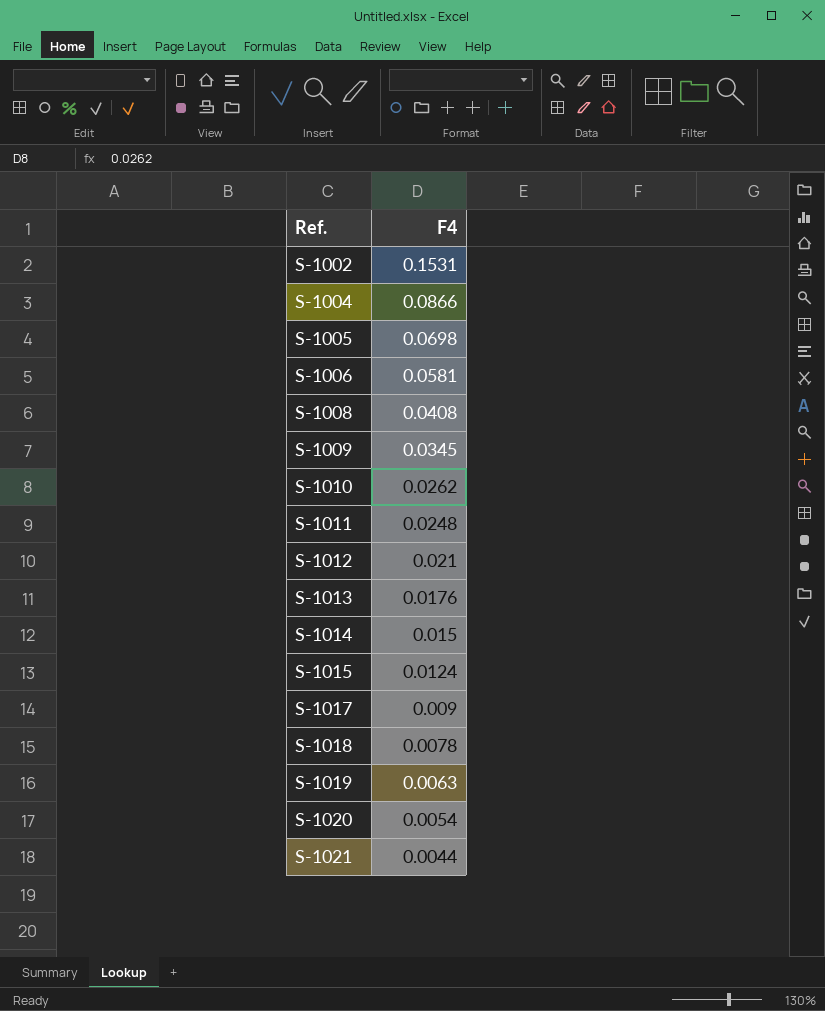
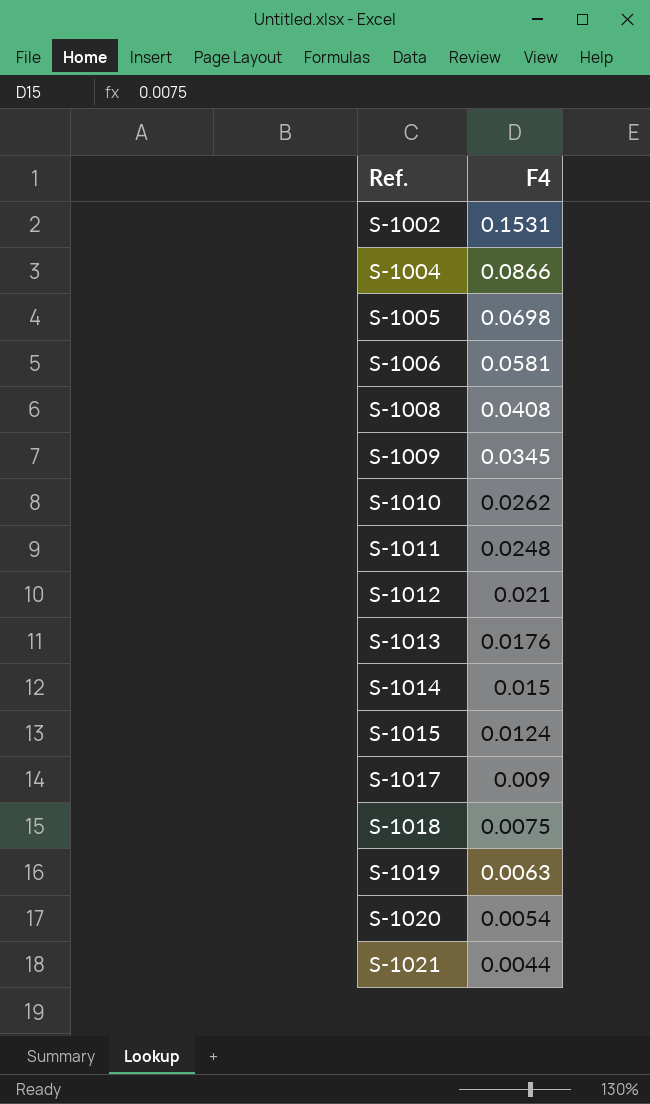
S-1018 | F4: 0.0078 -> 0.0075

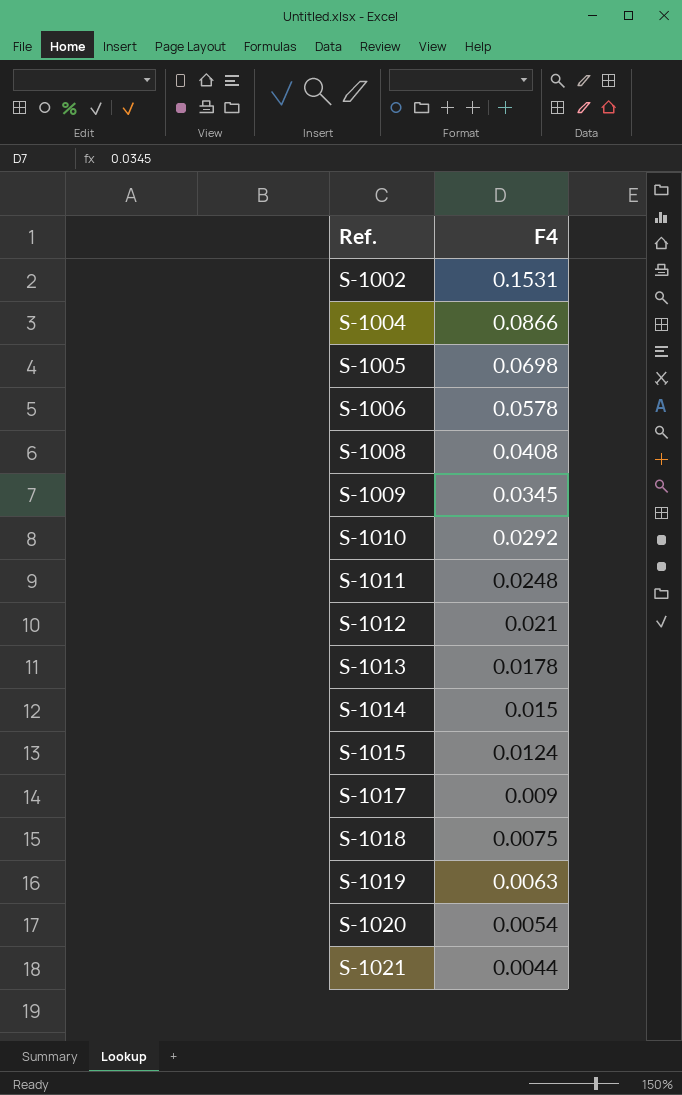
S-1006 | F4: 0.0581 -> 0.0578
S-1010 | F4: 0.0262 -> 0.0292
S-1013 | F4: 0.0176 -> 0.0178

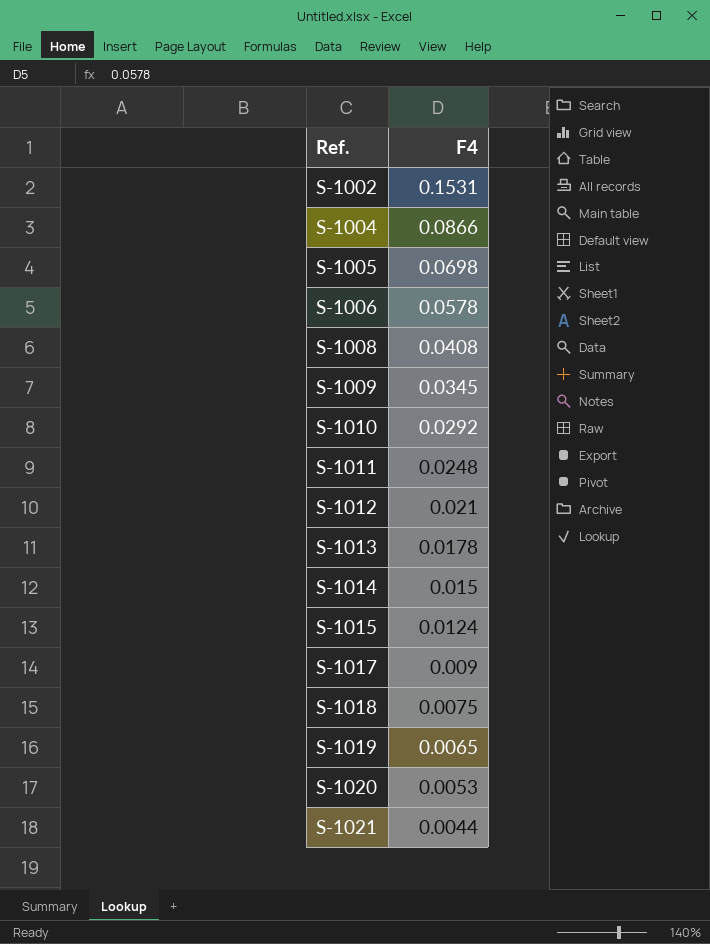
S-1019 | F4: 0.0063 -> 0.0065
S-1020 | F4: 0.0054 -> 0.0053

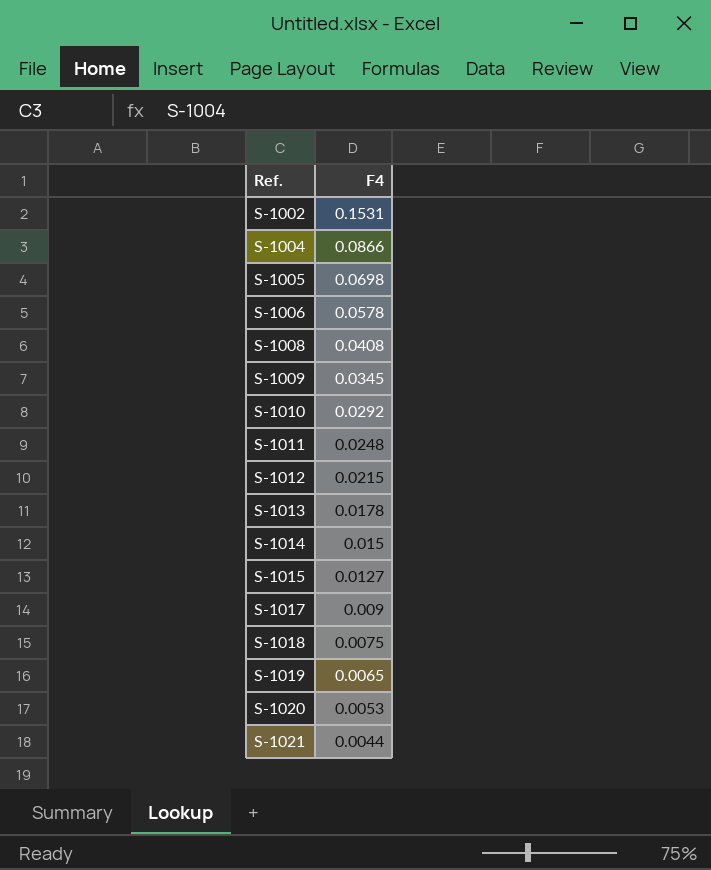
S-1012 | F4: 0.021 -> 0.0215
S-1015 | F4: 0.0124 -> 0.0127

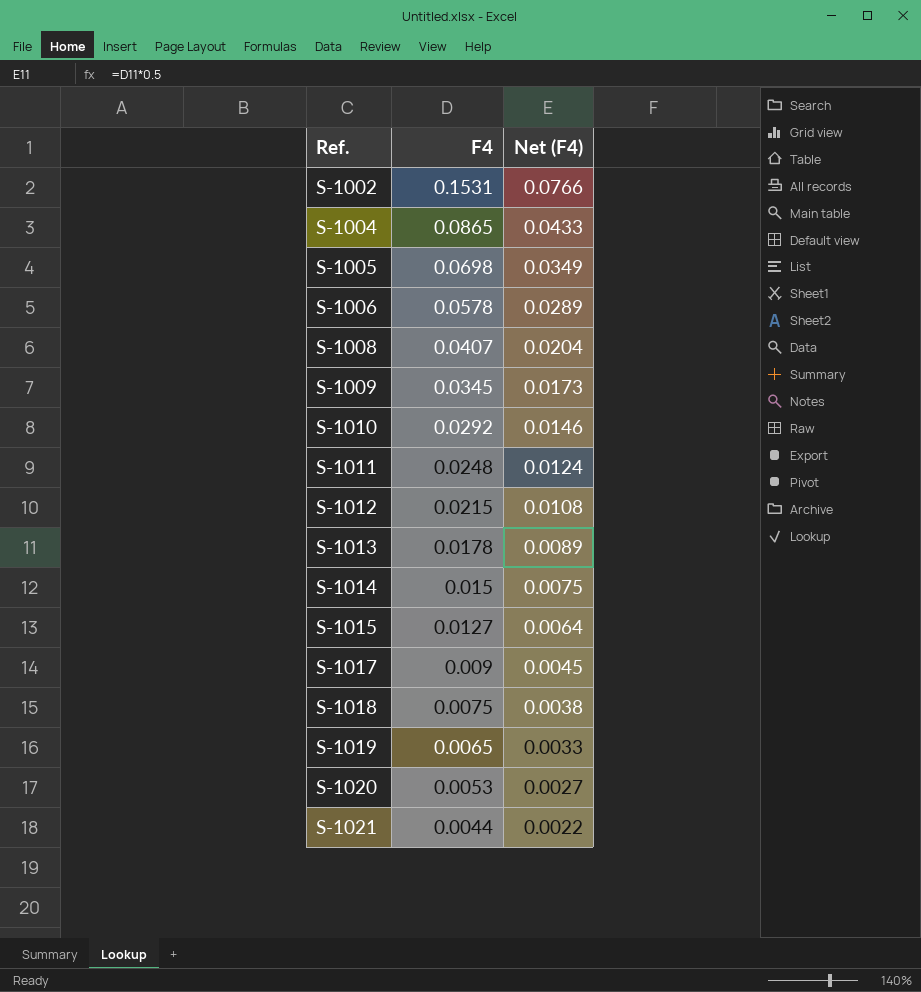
column Net (F4) | formula: none -> [F4] * 0.5
S-1004 | F4: 0.0866 -> 0.0865
S-1008 | F4: 0.0408 -> 0.0407

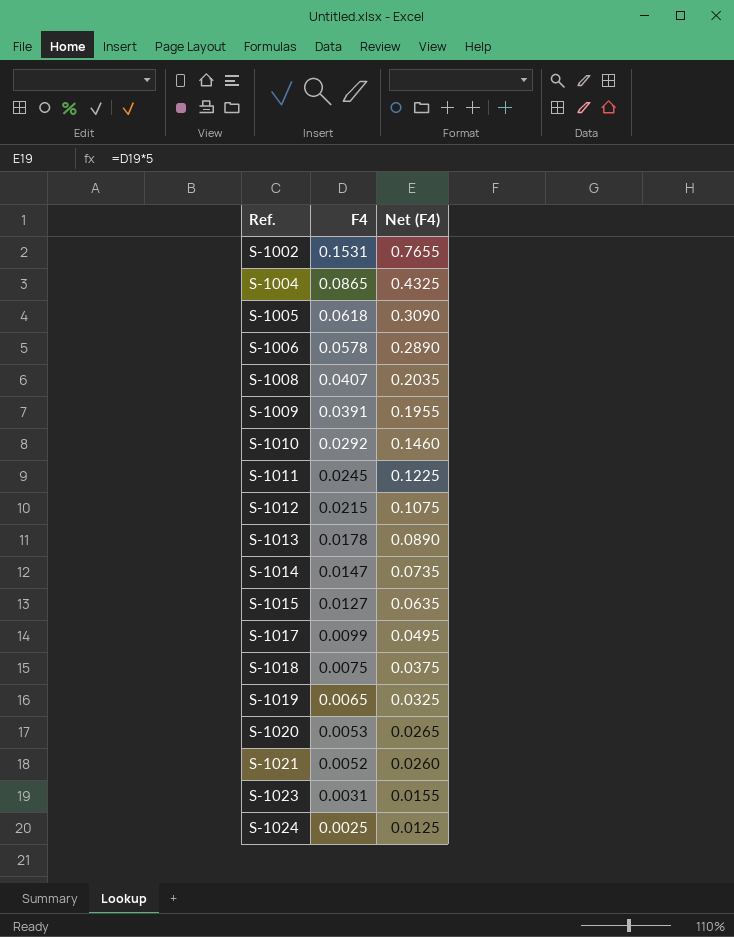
column Net (F4) | formula: [F4] * 0.5 -> [F4] * 5
S-1005 | F4: 0.0698 -> 0.0618
S-1009 | F4: 0.0345 -> 0.0391
S-1011 | F4: 0.0248 -> 0.0245
S-1014 | F4: 0.015 -> 0.0147
S-1017 | F4: 0.009 -> 0.0099
S-1021 | F4: 0.0044 -> 0.0052
row S-1023: none -> 0.0031 | 0.0155
row S-1024: none -> 0.0025 | 0.0125

